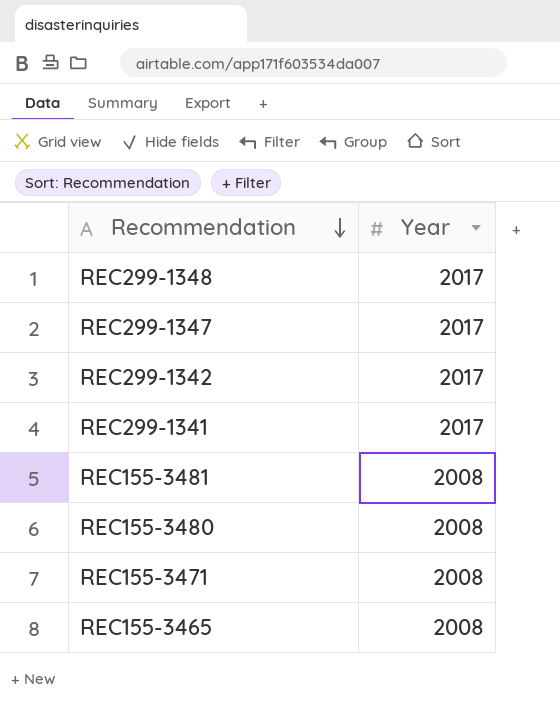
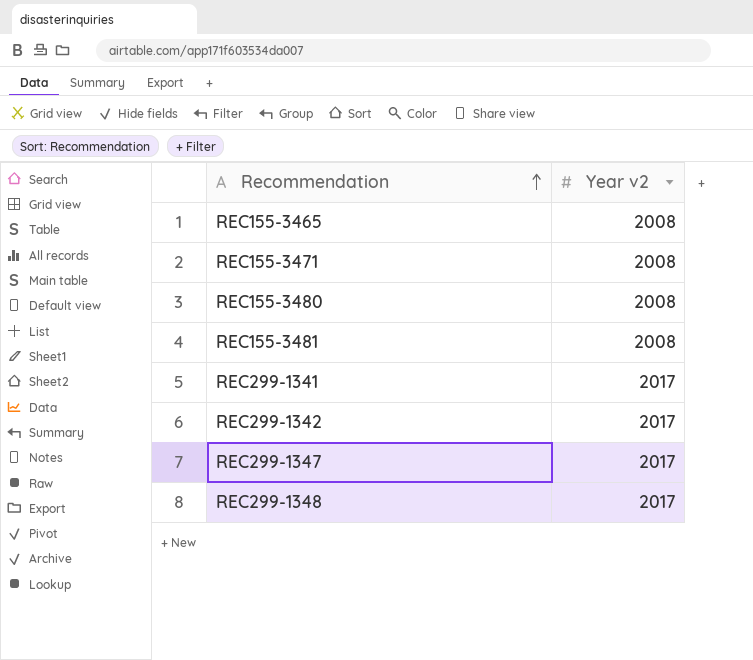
row order: Recommendation descending -> Recommendation ascending
column name: Year -> Year v2

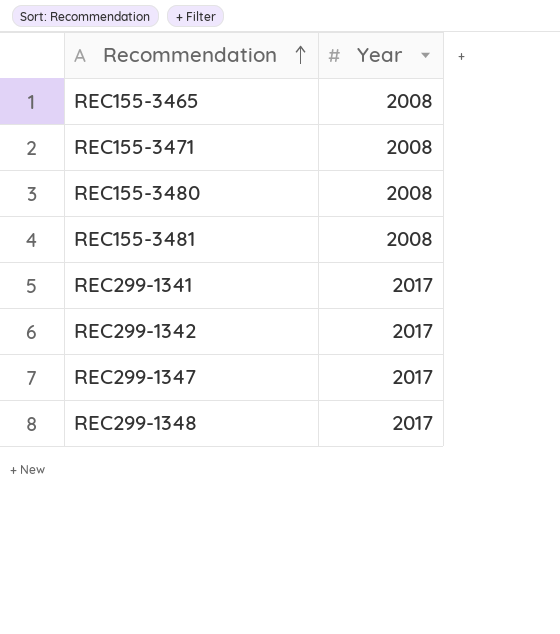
column name: Year v2 -> Year

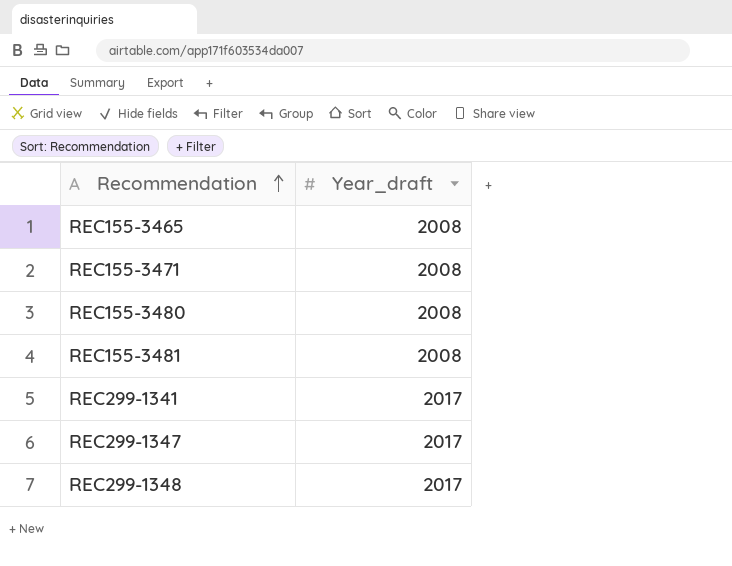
column name: Year -> Year_draft
row REC299-1342: 2017 -> none

